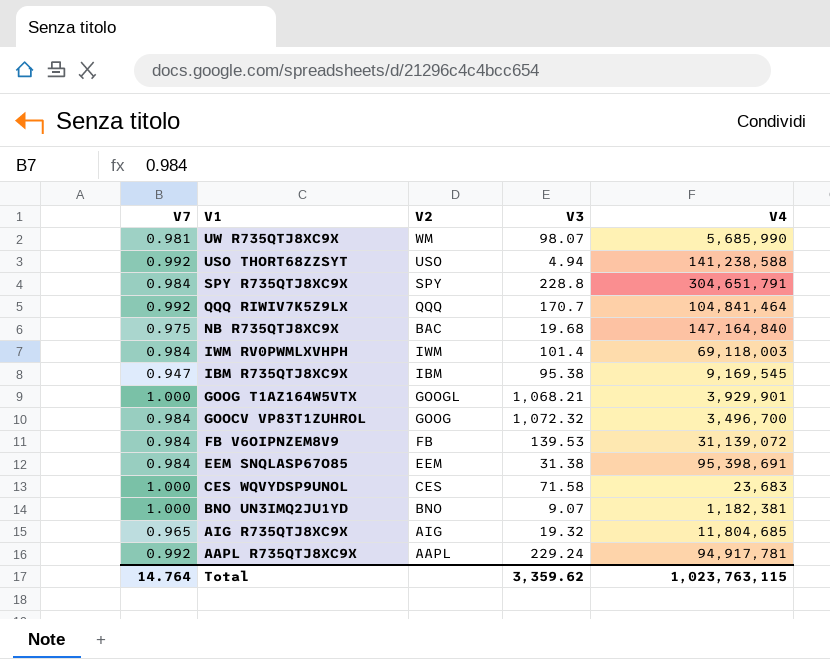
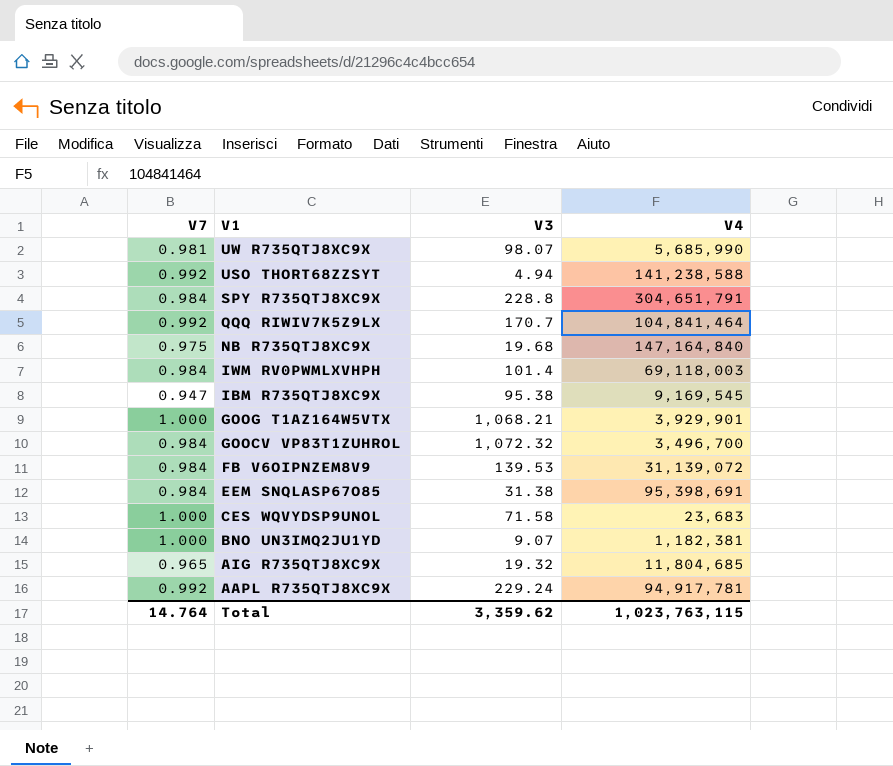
column V2 | position: 3 -> none

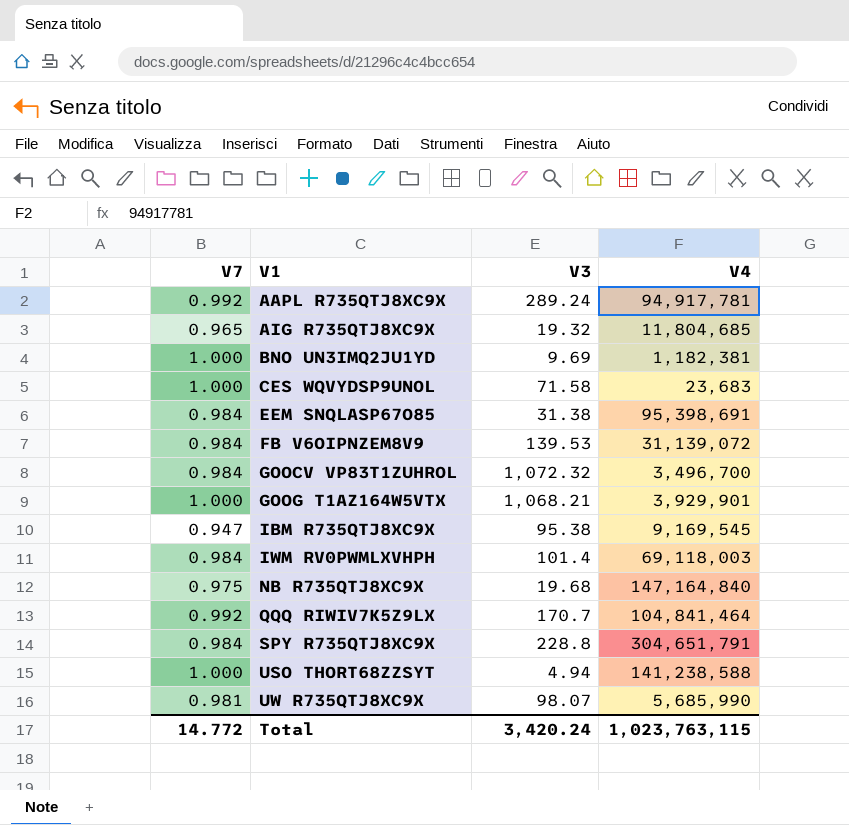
row order: V1 descending -> V1 ascending
AAPL R735QTJ8XC9X | V3: 229.24 -> 289.24
BNO UN3IMQ2JU1YD | V3: 9.07 -> 9.69
USO THORT68ZZSYT | V7: 0.992 -> 1.000
Total | V7: 14.764 -> 14.772
Total | V3: 3,359.62 -> 3,420.24

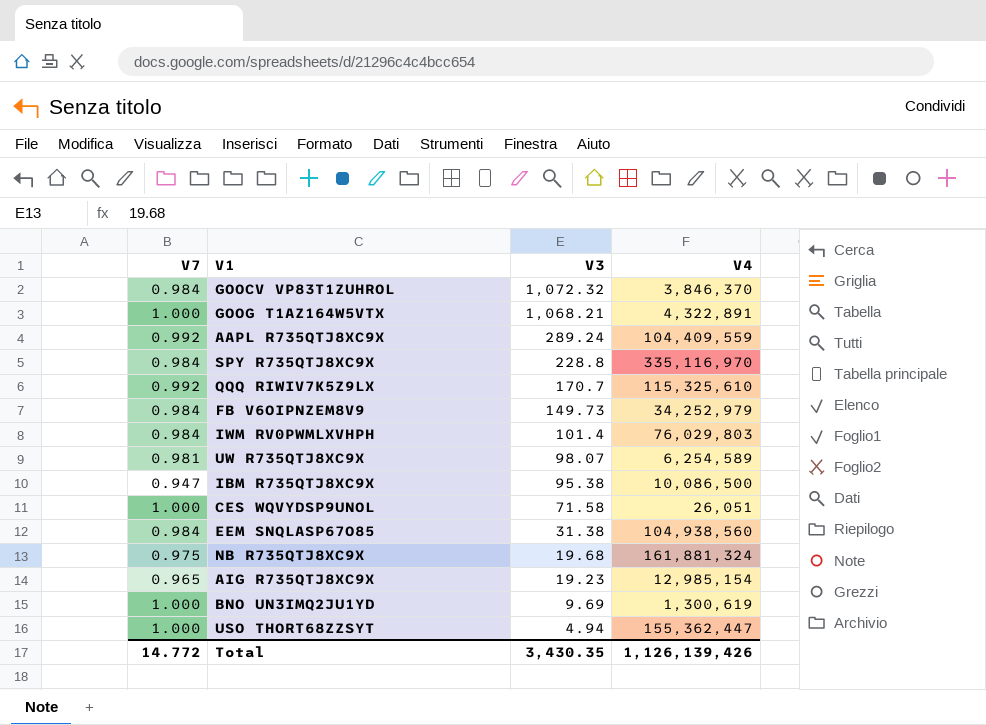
row order: V1 ascending -> V3 descending
GOOCV VP83T1ZUHROL | V4: 3,496,700 -> 3,846,370
GOOG T1AZ164W5VTX | V4: 3,929,901 -> 4,322,891
AAPL R735QTJ8XC9X | V4: 94,917,781 -> 104,409,559
SPY R735QTJ8XC9X | V4: 304,651,791 -> 335,116,970
QQQ RIWIV7K5Z9LX | V4: 104,841,464 -> 115,325,610
FB V6OIPNZEM8V9 | V3: 139.53 -> 149.73
FB V6OIPNZEM8V9 | V4: 31,139,072 -> 34,252,979
IWM RV0PWMLXVHPH | V4: 69,118,003 -> 76,029,803
UW R735QTJ8XC9X | V4: 5,685,990 -> 6,254,589
IBM R735QTJ8XC9X | V4: 9,169,545 -> 10,086,500
CES WQVYDSP9UNOL | V4: 23,683 -> 26,051
EEM SNQLASP67O85 | V4: 95,398,691 -> 104,938,560
NB R735QTJ8XC9X | V4: 147,164,840 -> 161,881,324
AIG R735QTJ8XC9X | V3: 19.32 -> 19.23
AIG R735QTJ8XC9X | V4: 11,804,685 -> 12,985,154
BNO UN3IMQ2JU1YD | V4: 1,182,381 -> 1,300,619
USO THORT68ZZSYT | V4: 141,238,588 -> 155,362,447
Total | V3: 3,420.24 -> 3,430.35
Total | V4: 1,023,763,115 -> 1,126,139,426

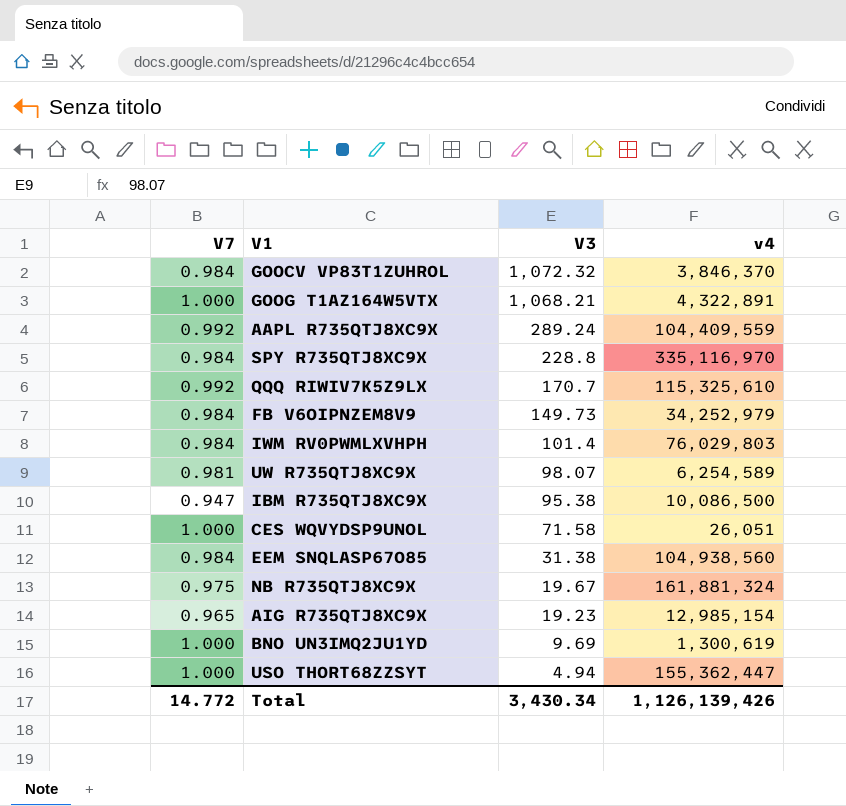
column name: V4 -> v4
NB R735QTJ8XC9X | V3: 19.68 -> 19.67
Total | V3: 3,430.35 -> 3,430.34

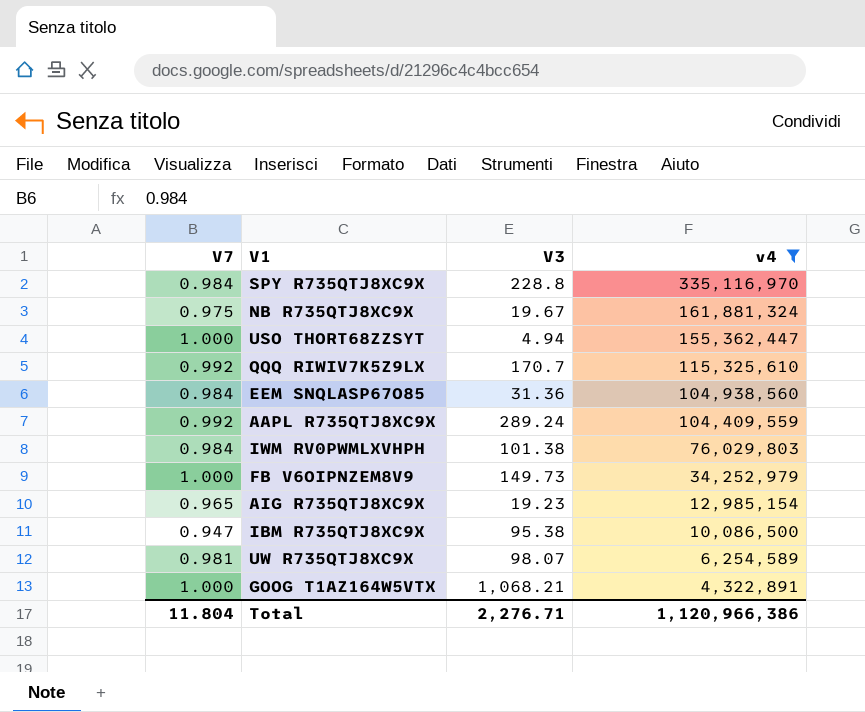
filter: none -> v4 >= 4,322,891
row order: V3 descending -> v4 descending
EEM SNQLASP67O85 | V3: 31.38 -> 31.36
IWM RV0PWMLXVHPH | V3: 101.4 -> 101.38
FB V6OIPNZEM8V9 | V7: 0.984 -> 1.000
Total | V7: 14.772 -> 11.804
Total | V3: 3,430.34 -> 2,276.71
Total | v4: 1,126,139,426 -> 1,120,966,386

